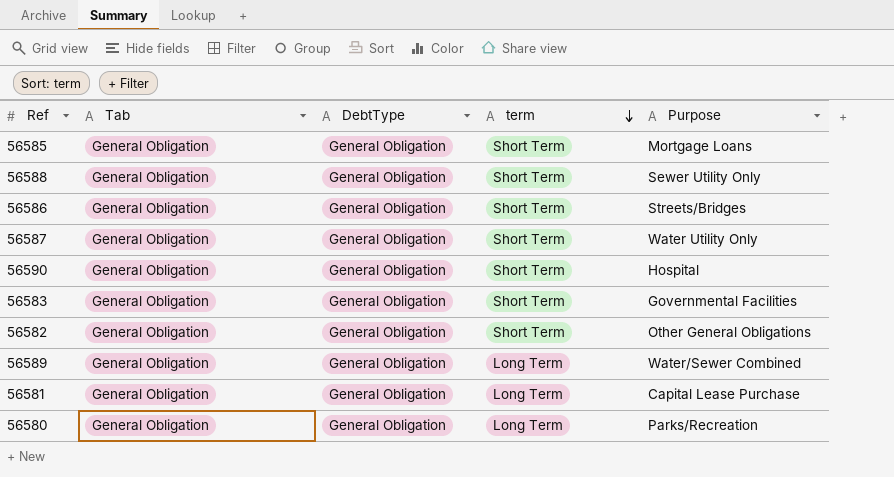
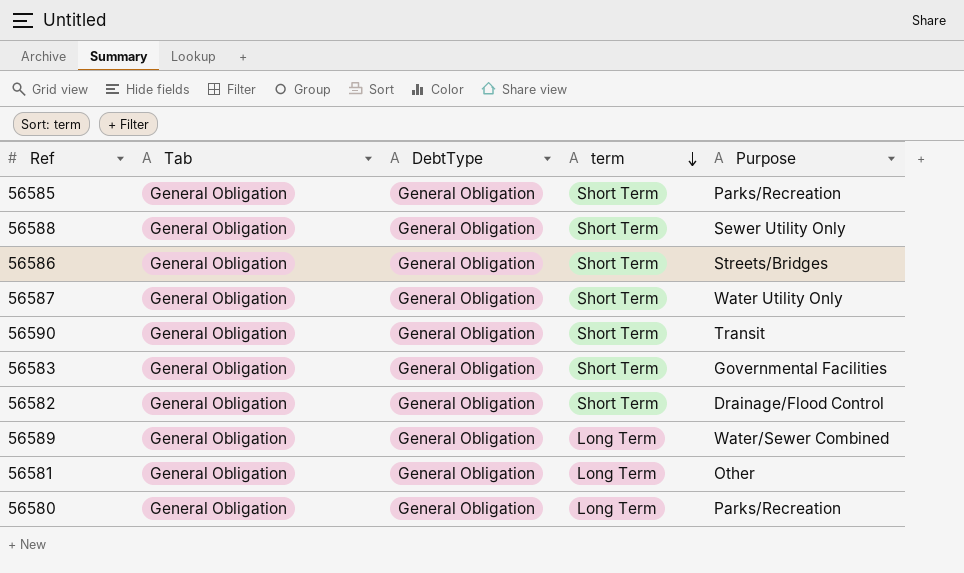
56585 | Purpose: Mortgage Loans -> Parks/Recreation
56590 | Purpose: Hospital -> Transit
56582 | Purpose: Other General Obligations -> Drainage/Flood Control
56581 | Purpose: Capital Lease Purchase -> Other

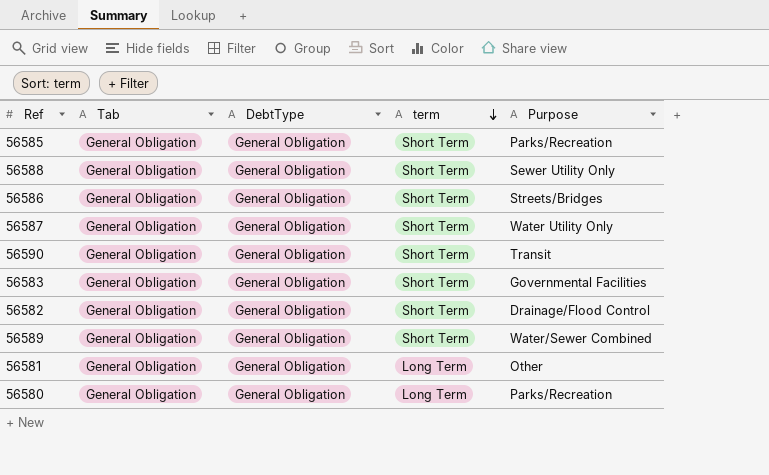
56589 | term: Long Term -> Short Term

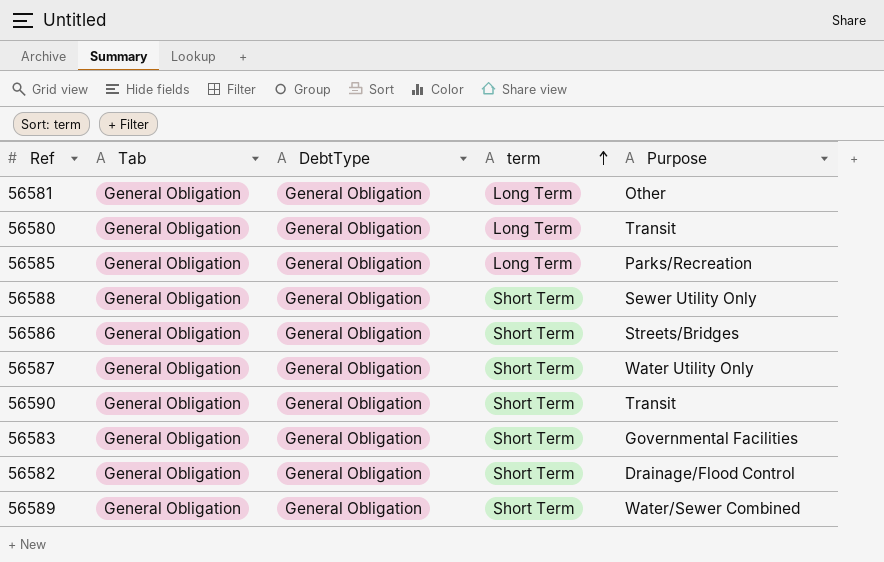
row order: term descending -> term ascending
56580 | Purpose: Parks/Recreation -> Transit
56585 | term: Short Term -> Long Term

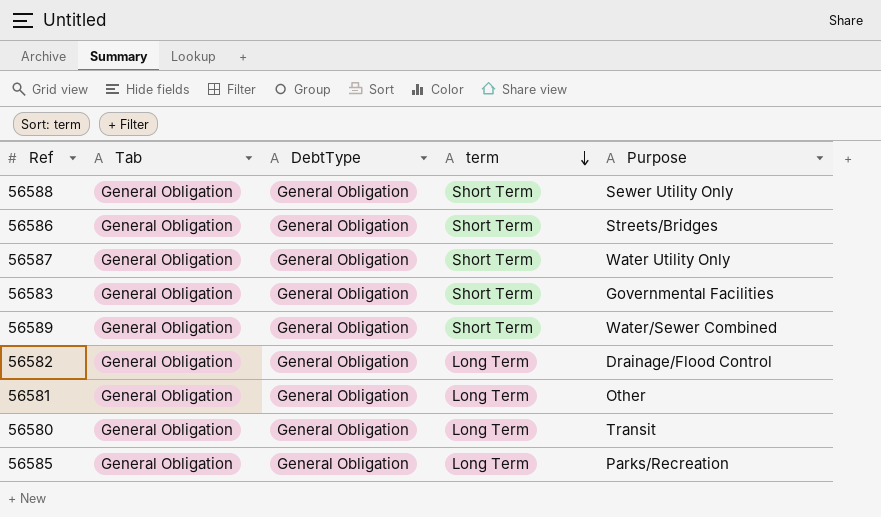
row order: term ascending -> term descending
row 56590: General Obligation | General Obligation | Short Term | Transit -> none
56582 | term: Short Term -> Long Term

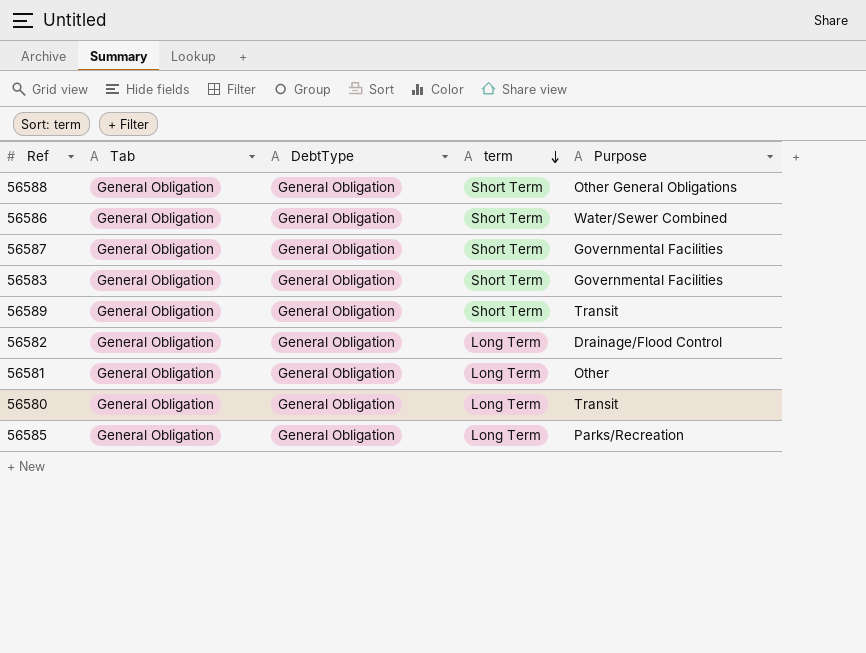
56588 | Purpose: Sewer Utility Only -> Other General Obligations
56586 | Purpose: Streets/Bridges -> Water/Sewer Combined
56587 | Purpose: Water Utility Only -> Governmental Facilities
56589 | Purpose: Water/Sewer Combined -> Transit

